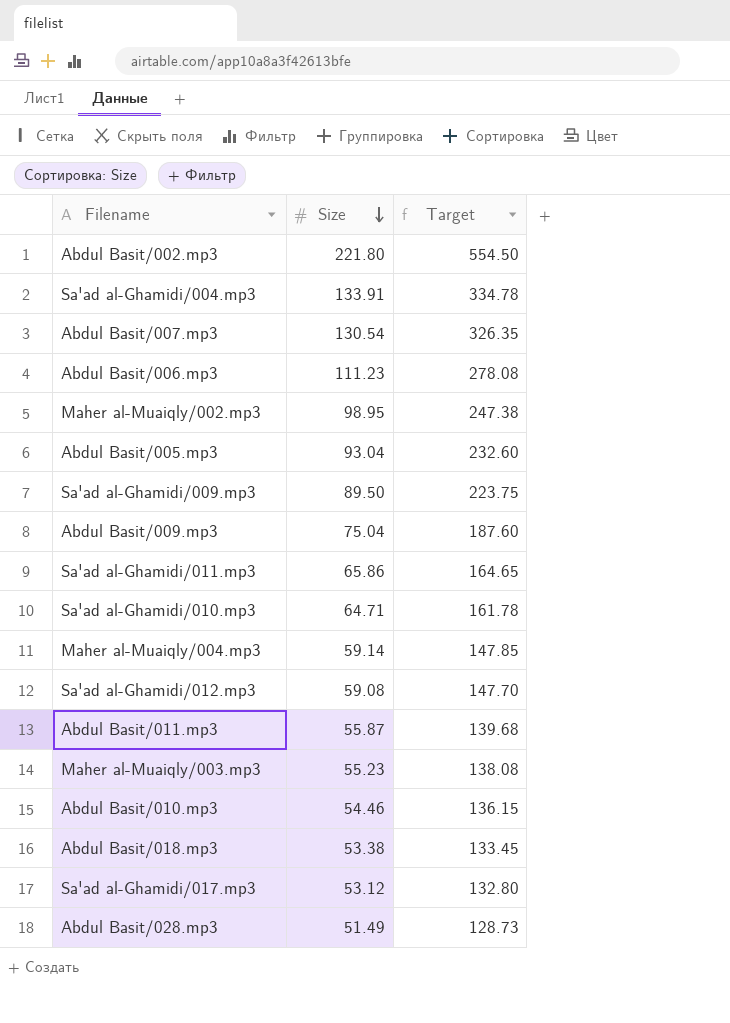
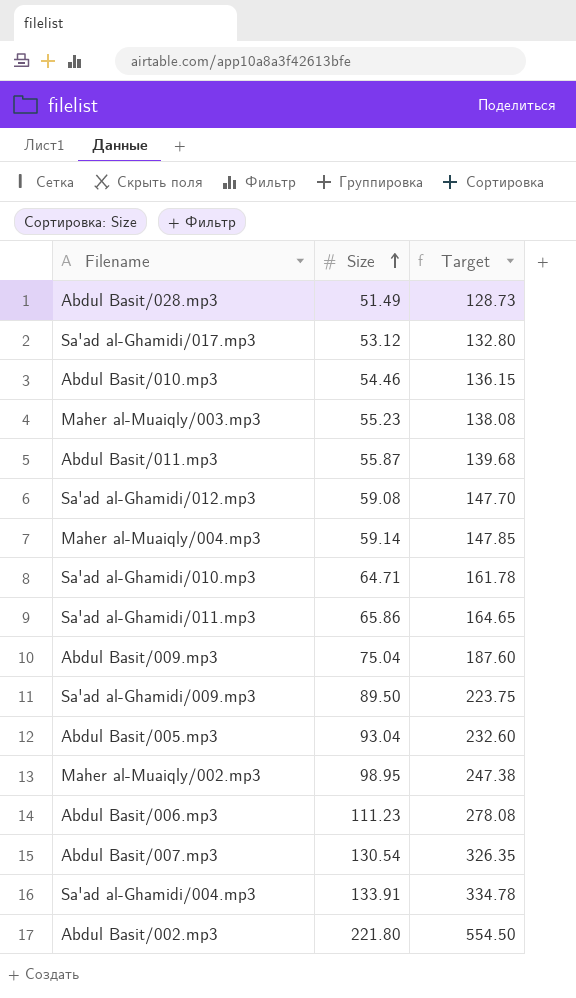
row order: Size descending -> Size ascending
row Abdul Basit/018.mp3: 53.38 | 133.45 -> none

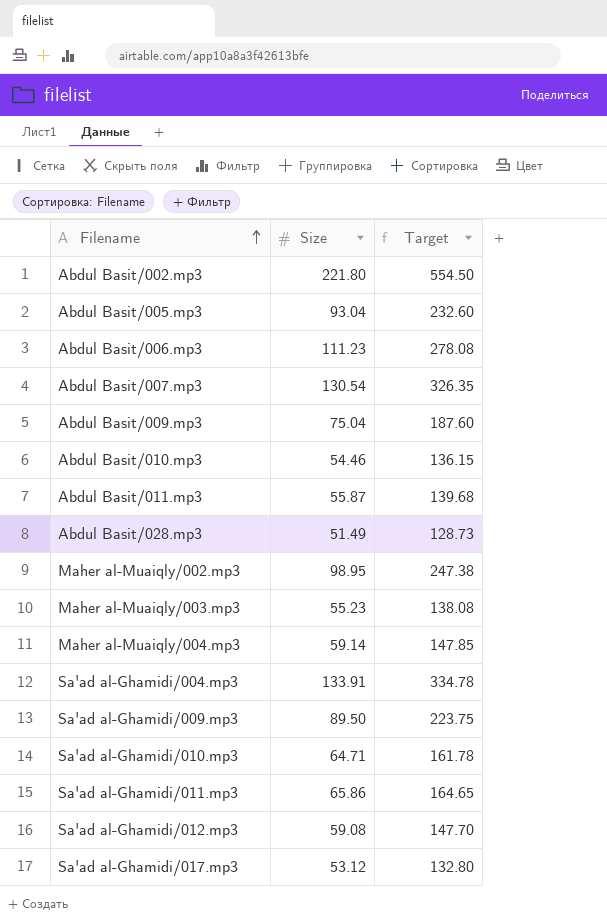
row order: Size ascending -> Filename ascending

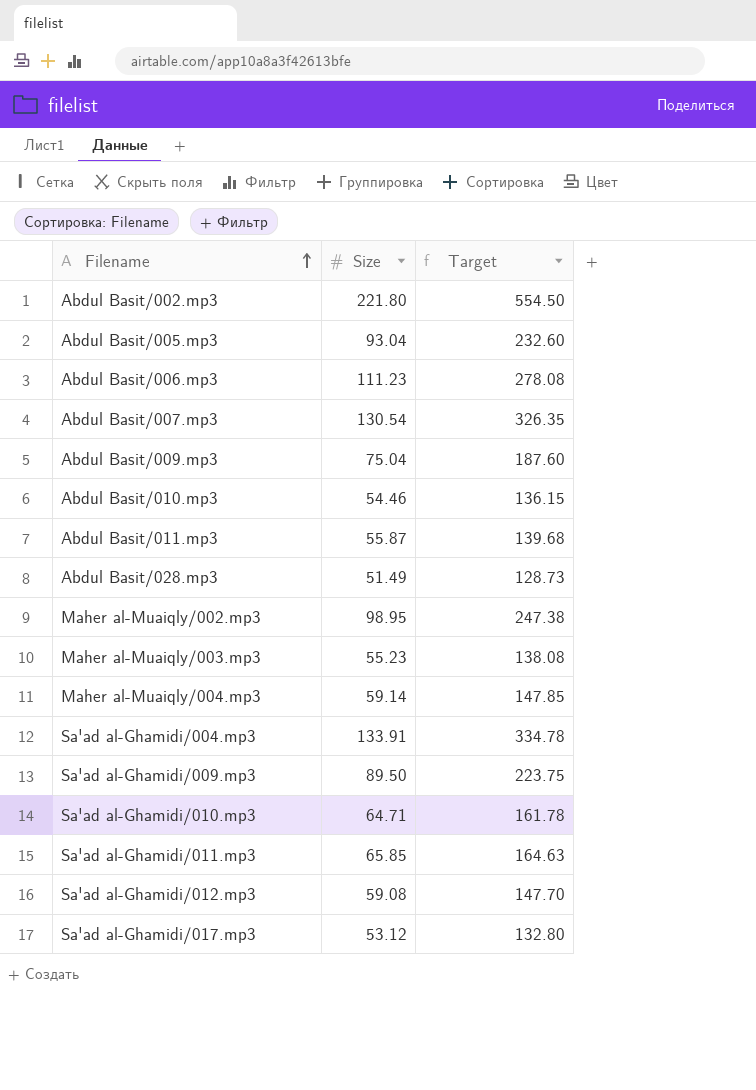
Sa'ad al-Ghamidi/011.mp3 | Size: 65.86 -> 65.85
Sa'ad al-Ghamidi/011.mp3 | Target: 164.65 -> 164.63

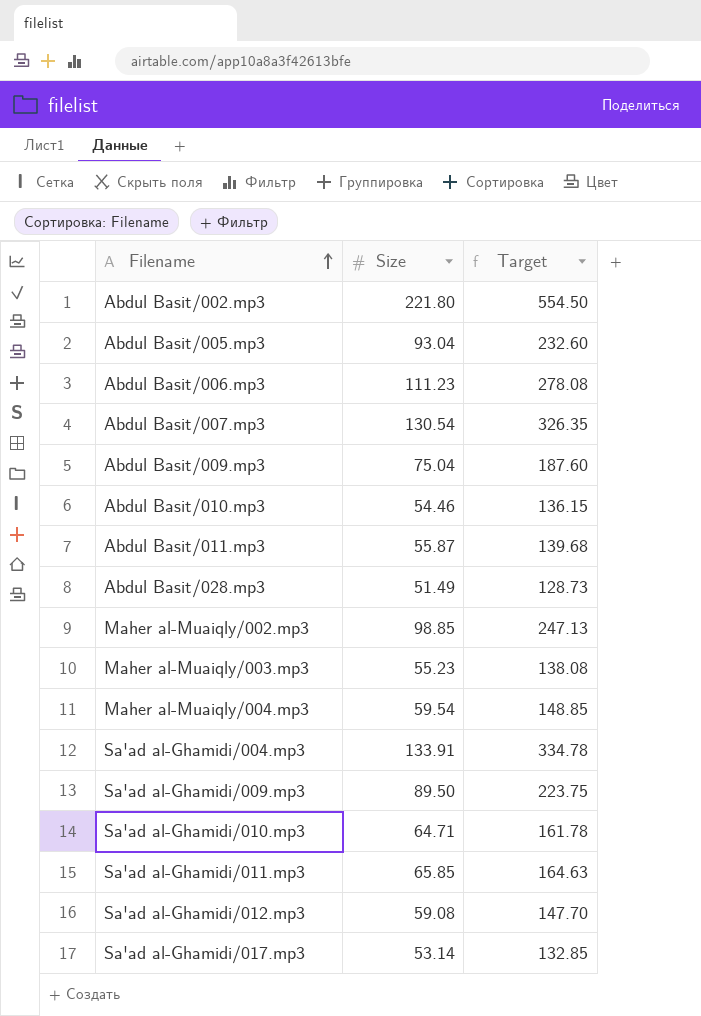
Maher al-Muaiqly/002.mp3 | Size: 98.95 -> 98.85
Maher al-Muaiqly/002.mp3 | Target: 247.38 -> 247.13
Maher al-Muaiqly/004.mp3 | Size: 59.14 -> 59.54
Maher al-Muaiqly/004.mp3 | Target: 147.85 -> 148.85
Sa'ad al-Ghamidi/017.mp3 | Size: 53.12 -> 53.14
Sa'ad al-Ghamidi/017.mp3 | Target: 132.80 -> 132.85

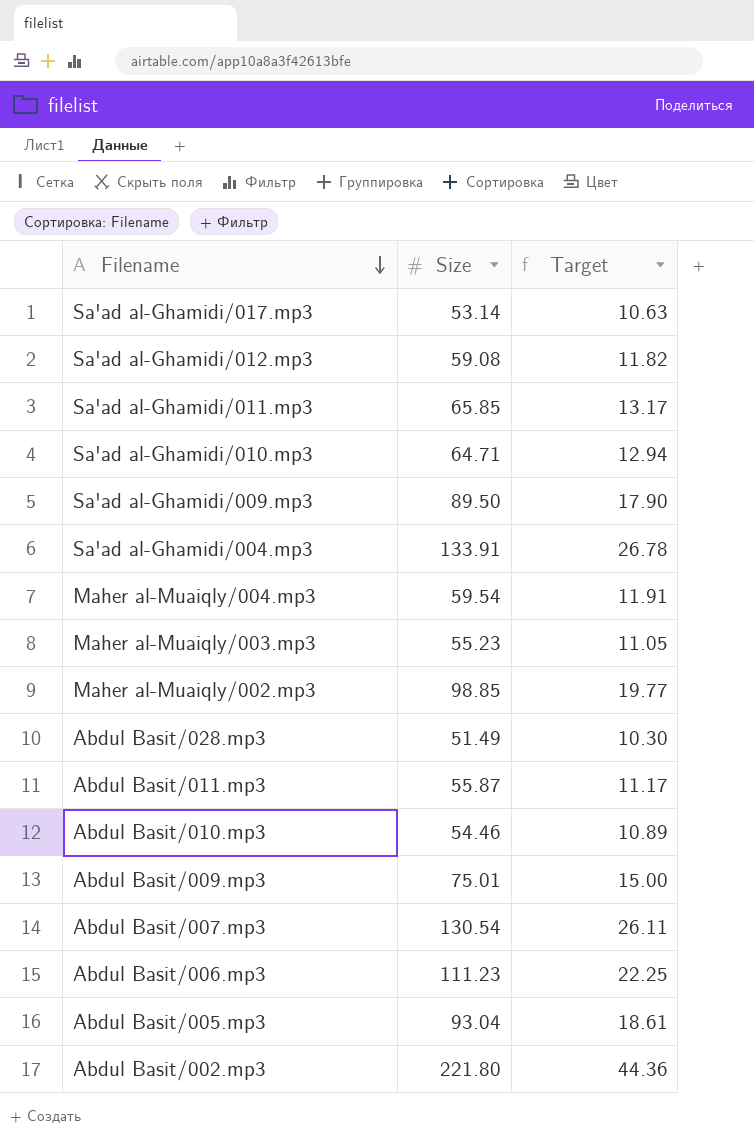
row order: Filename ascending -> Filename descending
column Target | formula: [Size] * 2.5 -> [Size] * 0.2
Abdul Basit/009.mp3 | Size: 75.04 -> 75.01

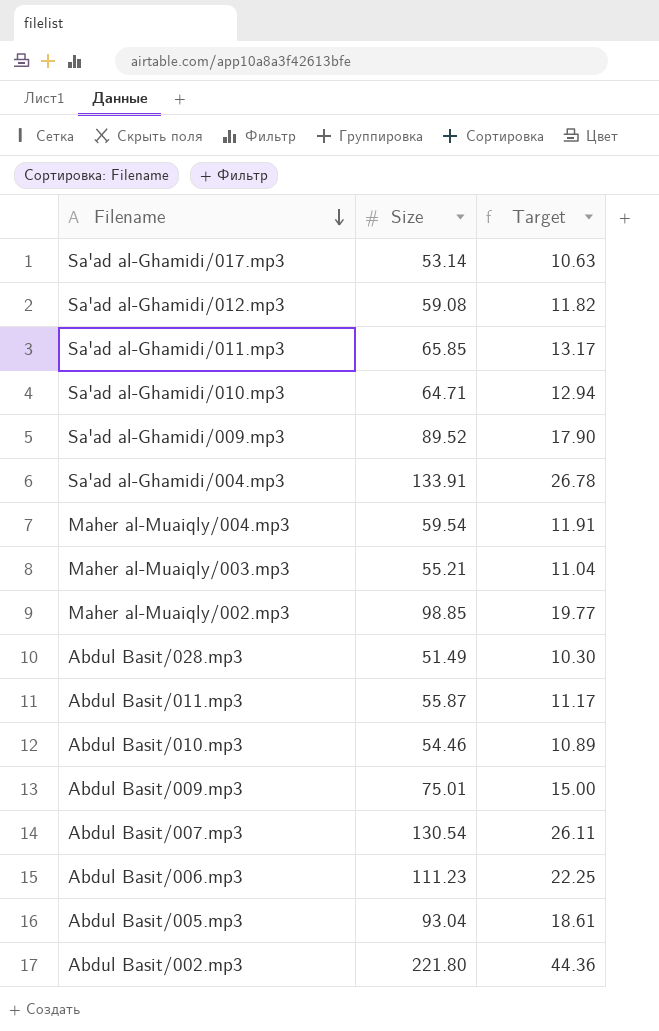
Sa'ad al-Ghamidi/009.mp3 | Size: 89.50 -> 89.52
Maher al-Muaiqly/003.mp3 | Size: 55.23 -> 55.21
Maher al-Muaiqly/003.mp3 | Target: 11.05 -> 11.04

